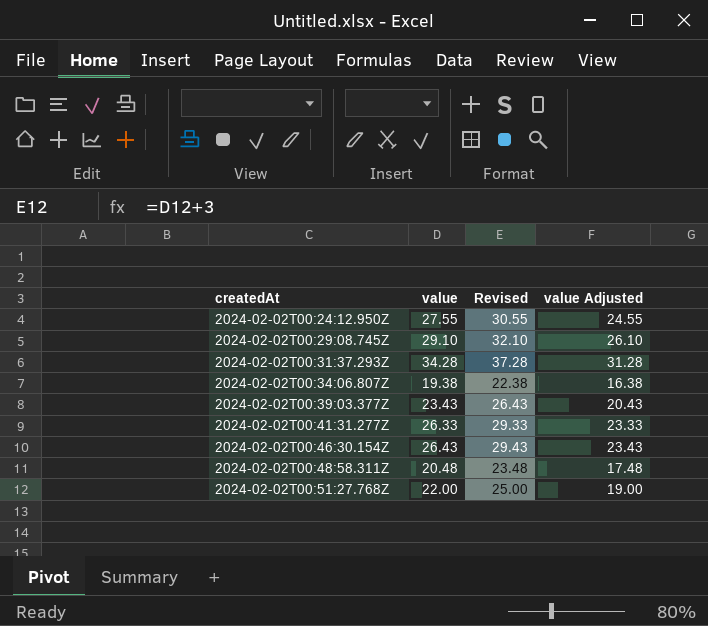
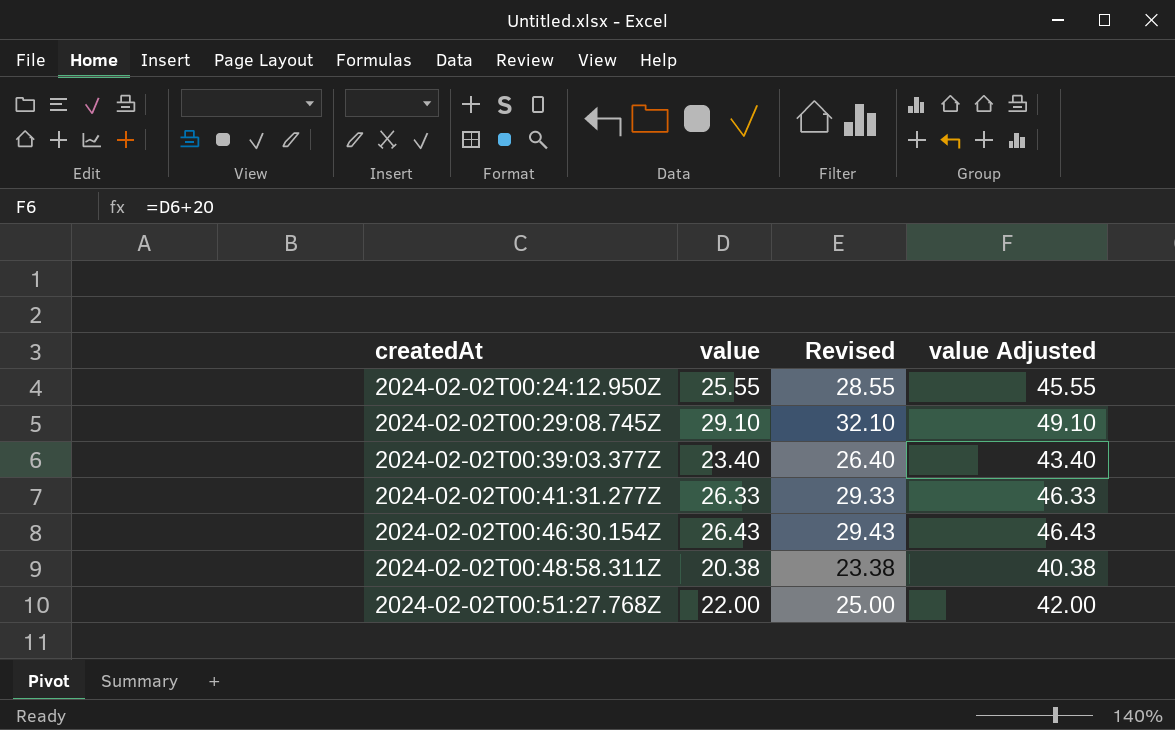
column value Adjusted | formula: [value] - 3 -> [value] + 20
row 2024-02-02T00:31:37.293Z: 34.28 | 37.28 | 31.28 -> none
row 2024-02-02T00:34:06.807Z: 19.38 | 22.38 | 16.38 -> none
2024-02-02T00:24:12.950Z | value: 27.55 -> 25.55
2024-02-02T00:24:12.950Z | Revised: 30.55 -> 28.55
2024-02-02T00:39:03.377Z | value: 23.43 -> 23.40
2024-02-02T00:39:03.377Z | Revised: 26.43 -> 26.40
2024-02-02T00:48:58.311Z | value: 20.48 -> 20.38
2024-02-02T00:48:58.311Z | Revised: 23.48 -> 23.38

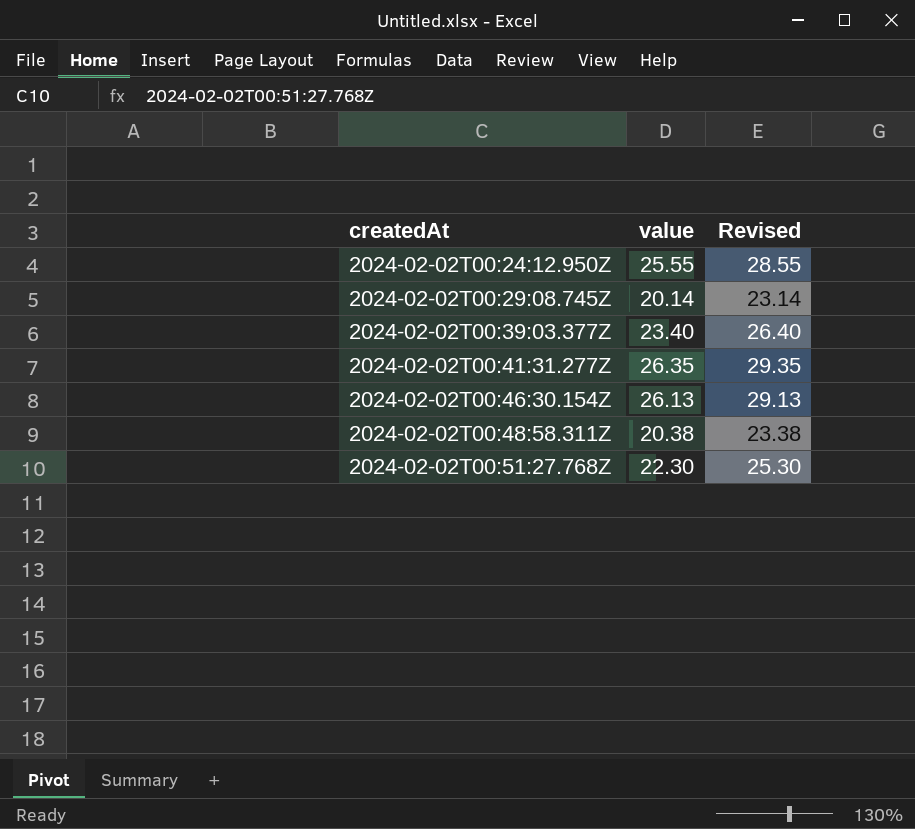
column value Adjusted | formula: [value] + 20 -> none
2024-02-02T00:29:08.745Z | value: 29.10 -> 20.14
2024-02-02T00:29:08.745Z | Revised: 32.10 -> 23.14
2024-02-02T00:41:31.277Z | value: 26.33 -> 26.35
2024-02-02T00:41:31.277Z | Revised: 29.33 -> 29.35
2024-02-02T00:46:30.154Z | value: 26.43 -> 26.13
2024-02-02T00:46:30.154Z | Revised: 29.43 -> 29.13
2024-02-02T00:51:27.768Z | value: 22.00 -> 22.30
2024-02-02T00:51:27.768Z | Revised: 25.00 -> 25.30

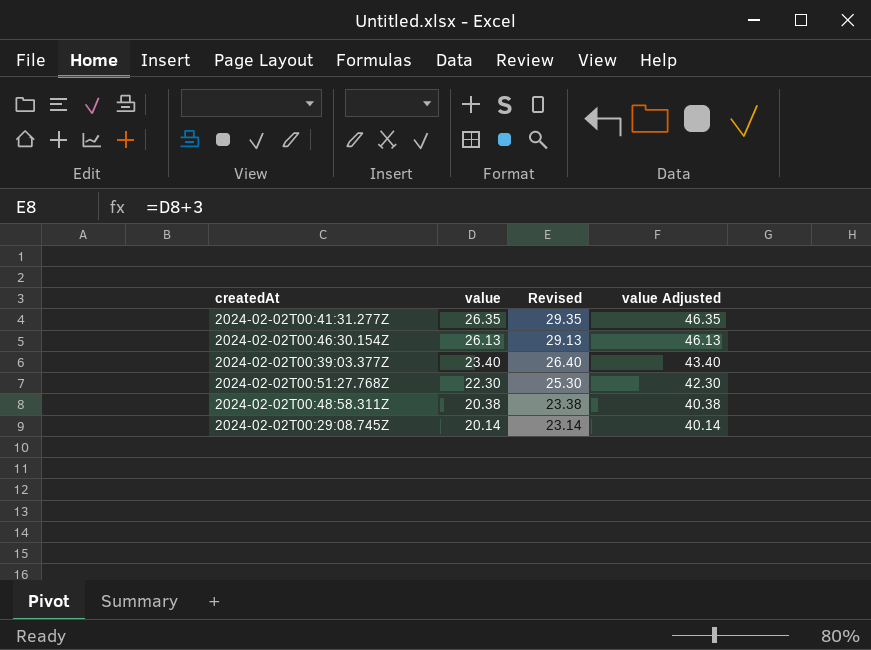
row order: createdAt ascending -> value descending
column value Adjusted | formula: none -> [value] + 20
row 2024-02-02T00:24:12.950Z: 25.55 | 28.55 -> none

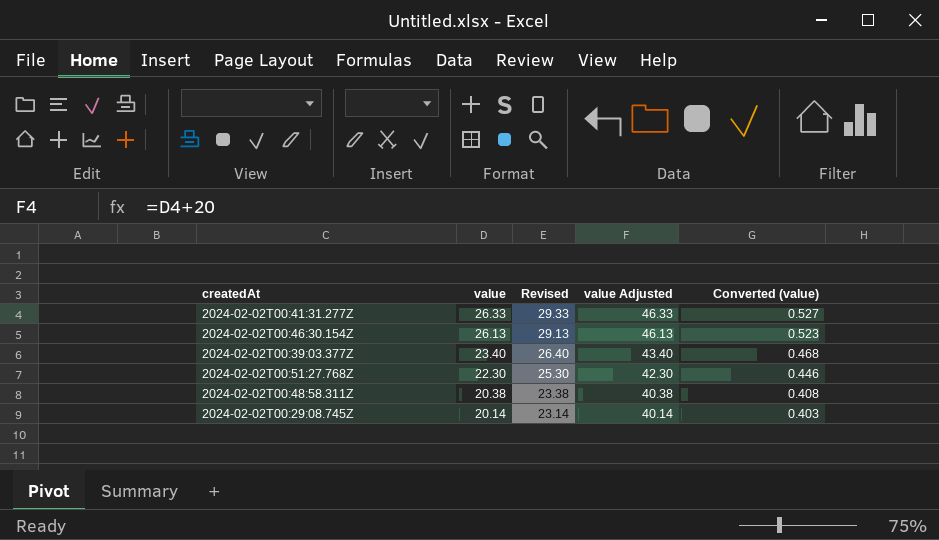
column Converted (value) | formula: none -> [value] * 0.02
2024-02-02T00:41:31.277Z | value: 26.35 -> 26.33
2024-02-02T00:41:31.277Z | Revised: 29.35 -> 29.33
2024-02-02T00:41:31.277Z | value Adjusted: 46.35 -> 46.33

